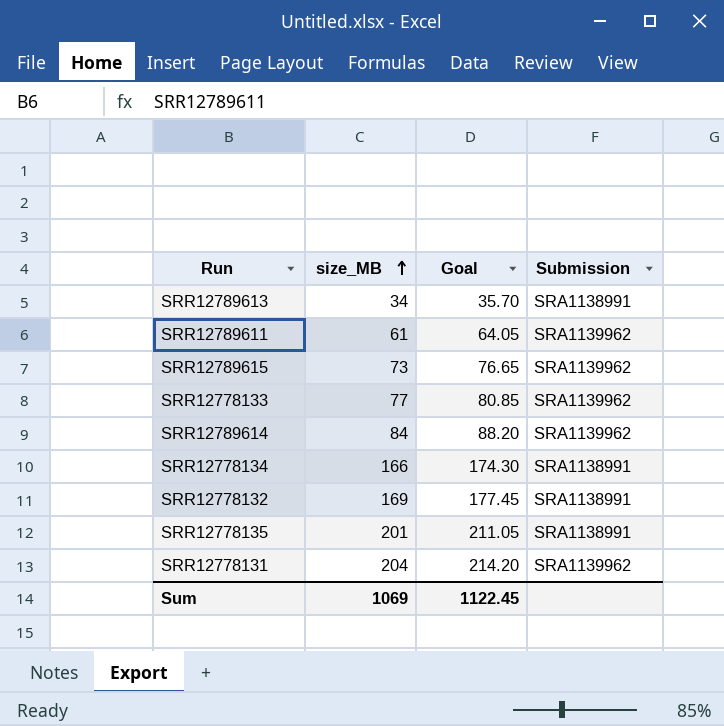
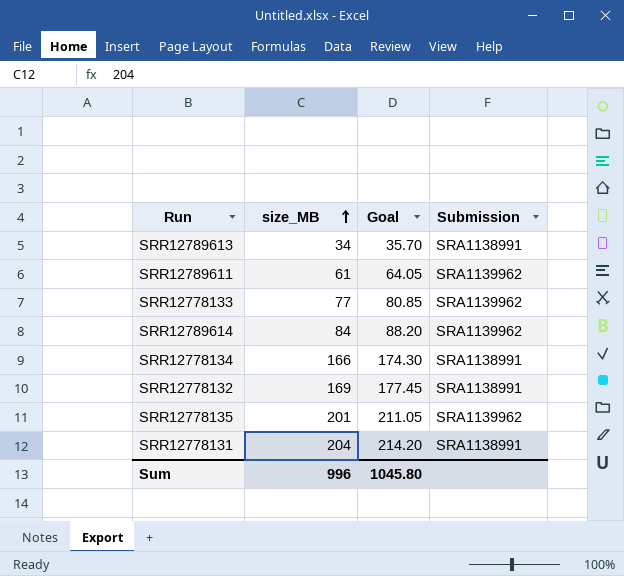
row SRR12789615: 73 | 76.65 | SRA1139962 -> none
SRR12778135 | Submission: SRA1138991 -> SRA1139962
SRR12778131 | Submission: SRA1139962 -> SRA1138991
Sum | size_MB: 1069 -> 996
Sum | Goal: 1122.45 -> 1045.80

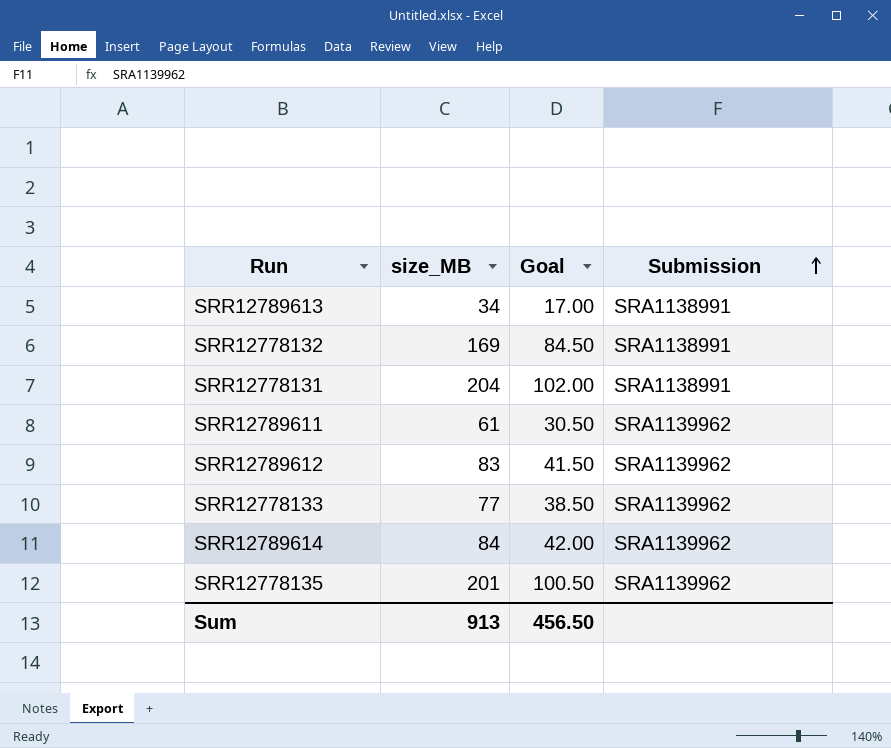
row order: size_MB ascending -> Submission ascending
column Goal | formula: [size_MB] * 1.05 -> [size_MB] * 0.5
row SRR12778134: 166 | 174.30 | SRA1138991 -> none
row SRR12789612: none -> 83 | 41.50 | SRA1139962
Sum | size_MB: 996 -> 913
Sum | Goal: 1045.80 -> 456.50

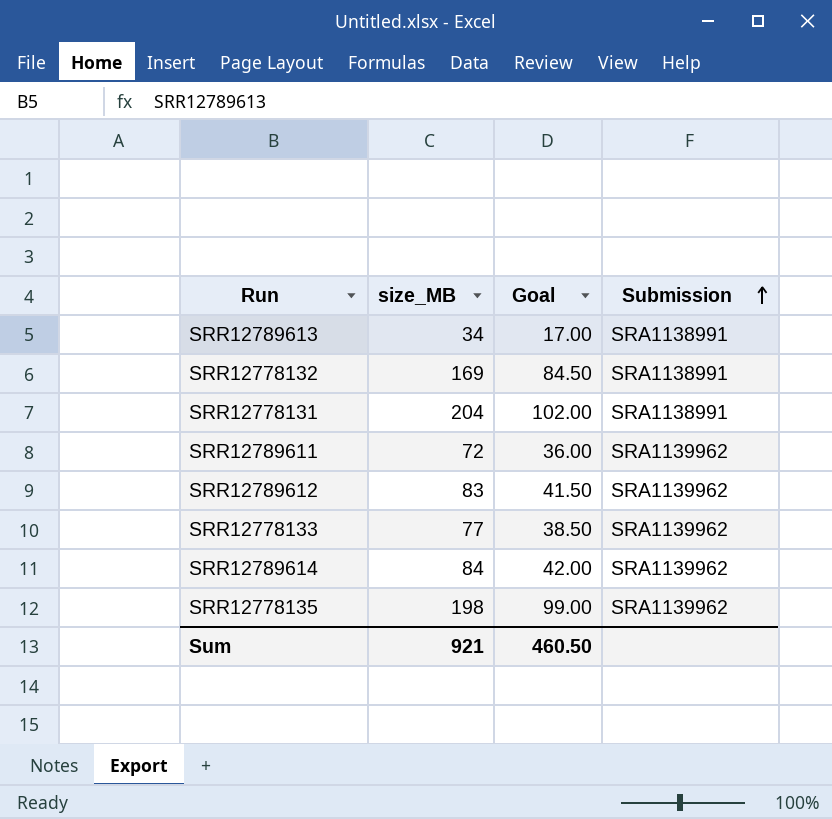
SRR12789611 | size_MB: 61 -> 72
SRR12789611 | Goal: 30.50 -> 36.00
SRR12778135 | size_MB: 201 -> 198
SRR12778135 | Goal: 100.50 -> 99.00
Sum | size_MB: 913 -> 921
Sum | Goal: 456.50 -> 460.50

